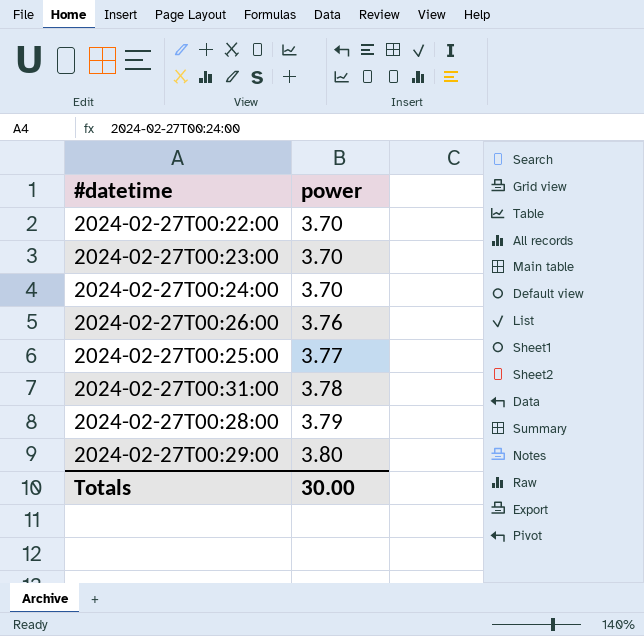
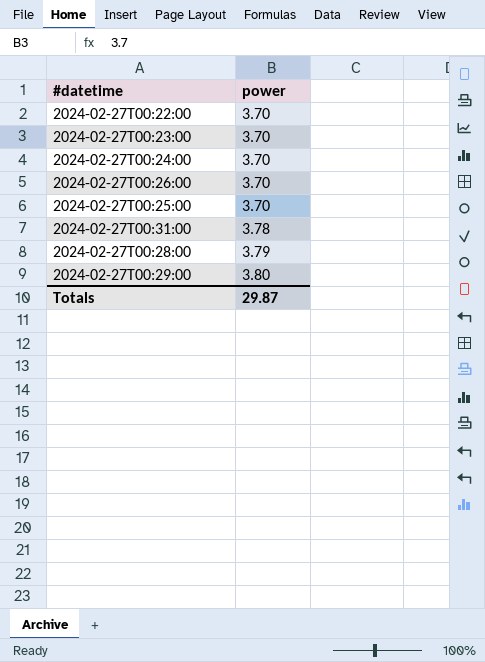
2024-02-27T00:26:00 | power: 3.76 -> 3.70
2024-02-27T00:25:00 | power: 3.77 -> 3.70
Totals | power: 30.00 -> 29.87

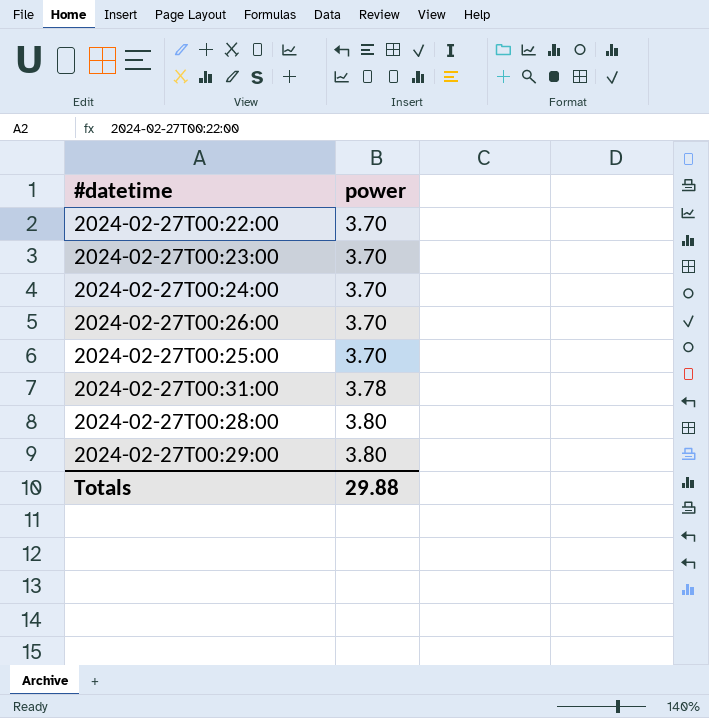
2024-02-27T00:28:00 | power: 3.79 -> 3.80
Totals | power: 29.87 -> 29.88

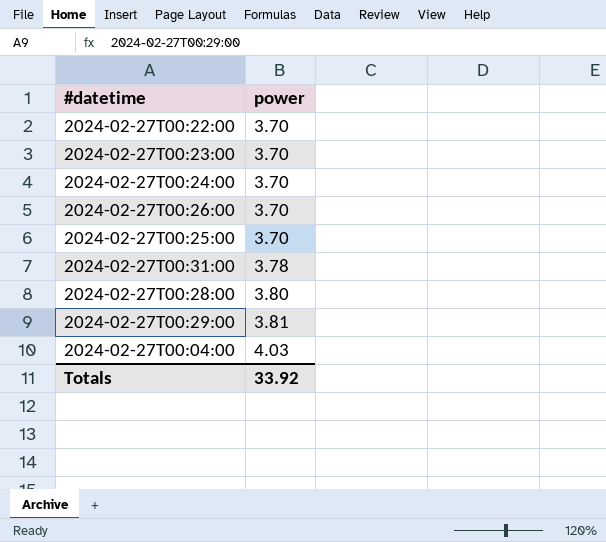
2024-02-27T00:29:00 | power: 3.80 -> 3.81
row 2024-02-27T00:04:00: none -> 4.03
Totals | power: 29.88 -> 33.92

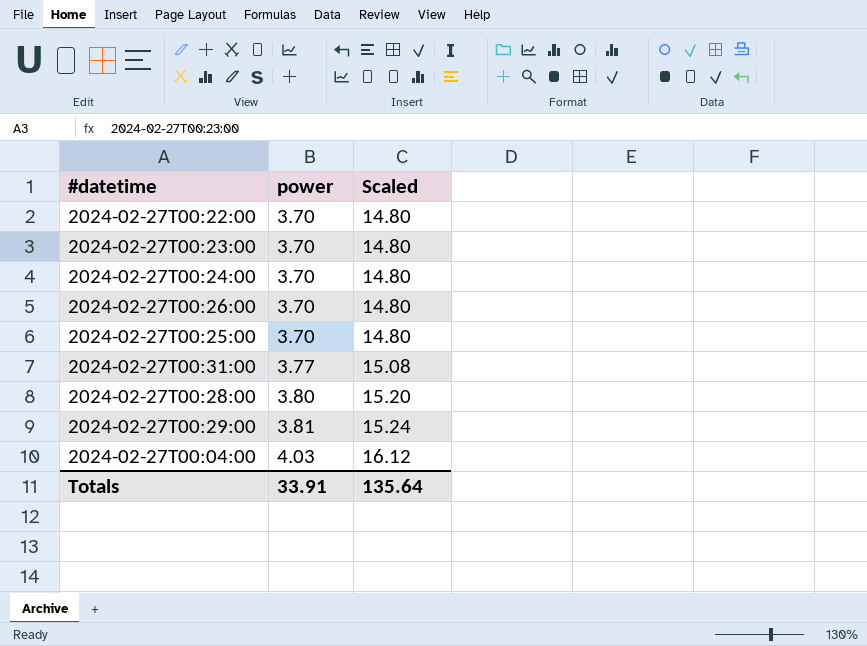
column Scaled | formula: none -> [power] * 4
2024-02-27T00:31:00 | power: 3.78 -> 3.77
Totals | power: 33.92 -> 33.91

